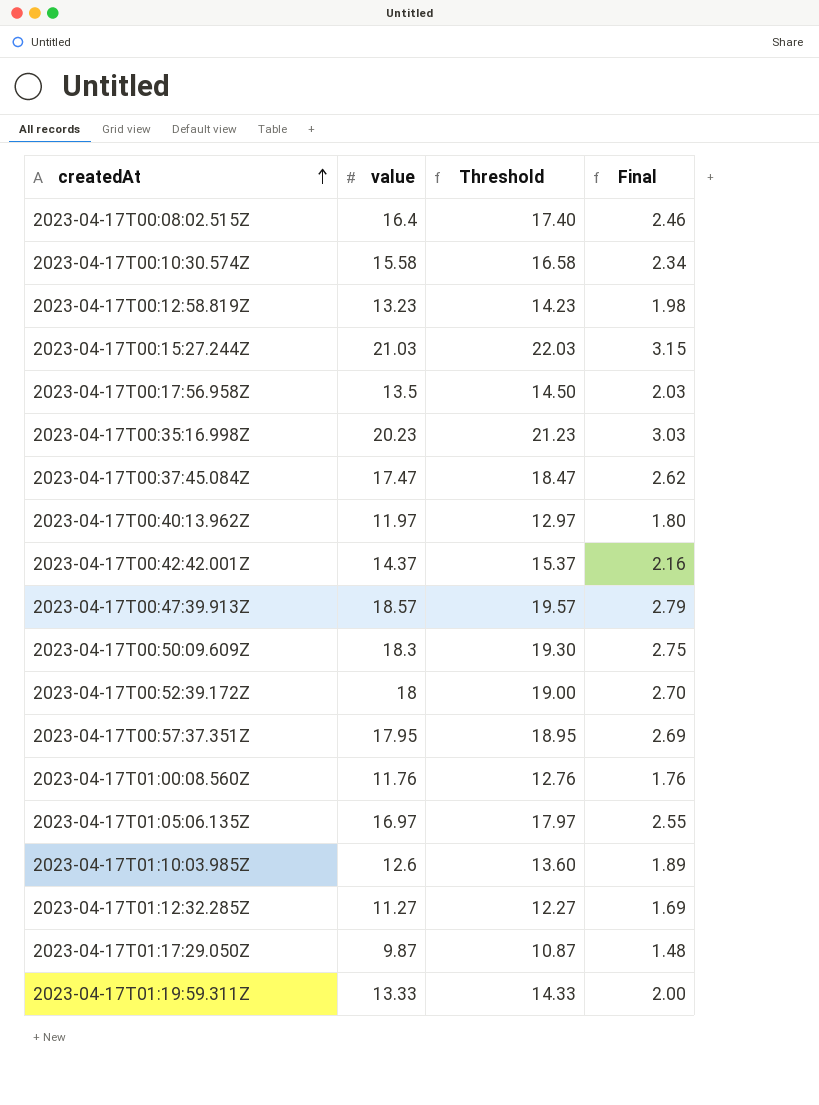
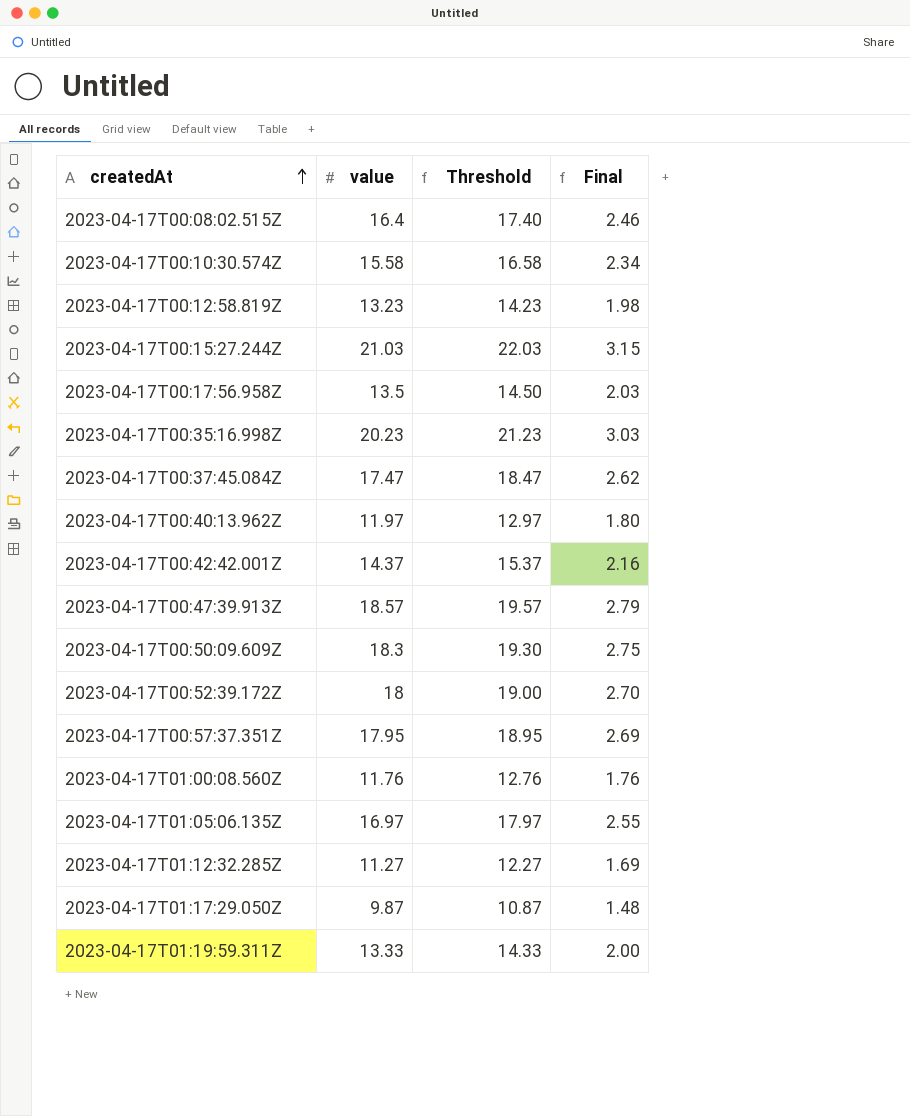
row 2023-04-17T01:10:03.985Z: 12.6 | 13.60 | 1.89 -> none

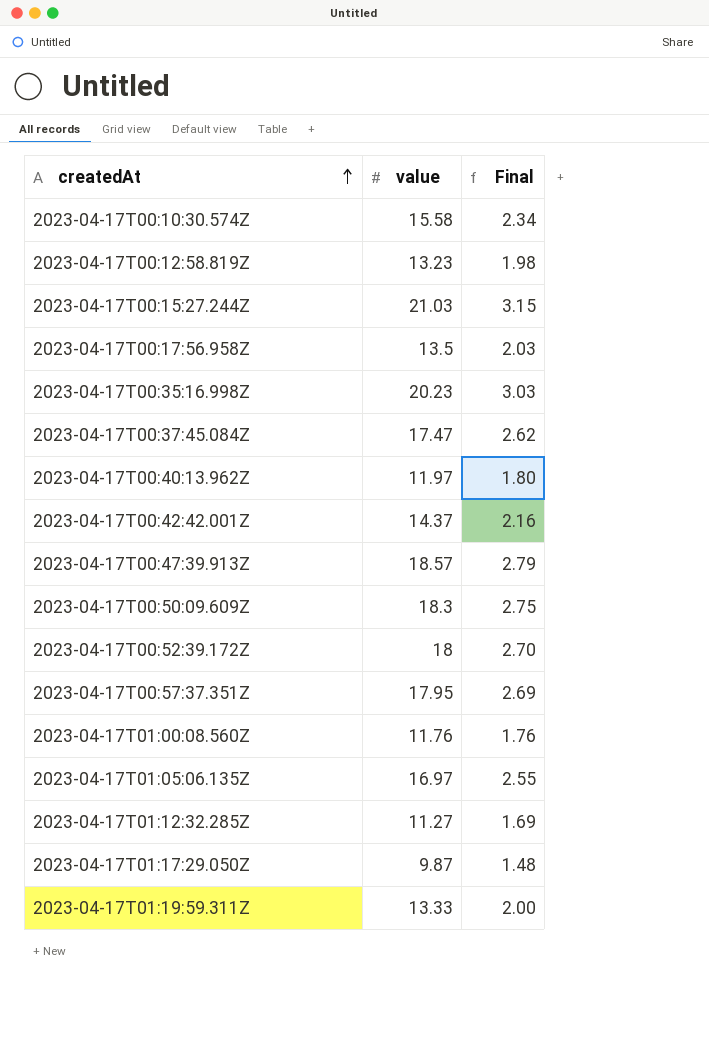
column Threshold | formula: [value] + 1 -> none
row 2023-04-17T00:08:02.515Z: 16.4 | 17.40 | 2.46 -> none

